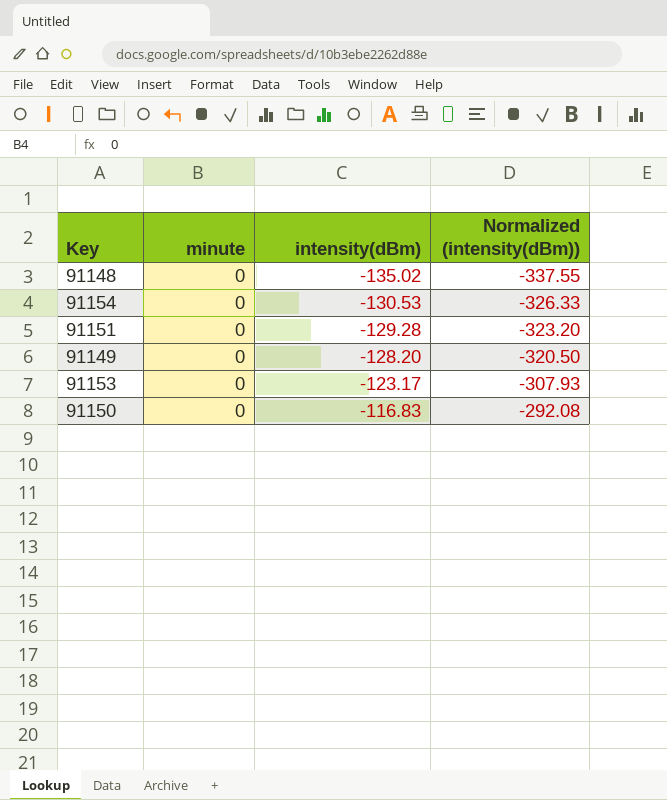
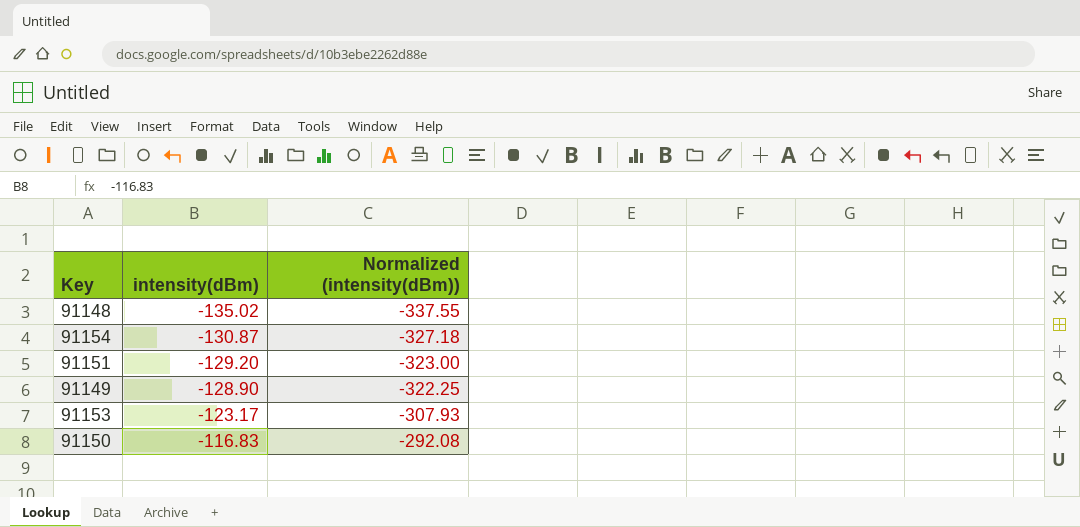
column minute | position: 2 -> none
91154 | intensity(dBm): -130.53 -> -130.87
91154 | Normalized (intensity(dBm)): -326.33 -> -327.18
91151 | intensity(dBm): -129.28 -> -129.20
91151 | Normalized (intensity(dBm)): -323.20 -> -323.00
91149 | intensity(dBm): -128.20 -> -128.90
91149 | Normalized (intensity(dBm)): -320.50 -> -322.25

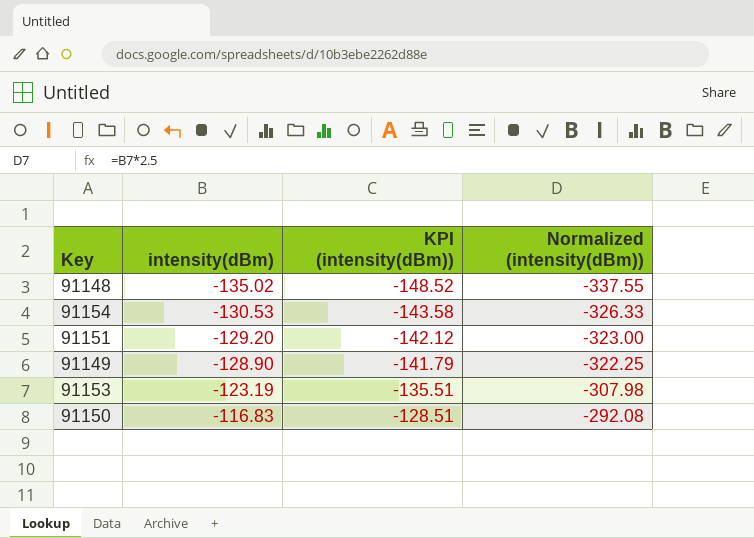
column KPI (intensity(dBm)) | formula: none -> [intensity(dBm)] * 1.1
91154 | intensity(dBm): -130.87 -> -130.53
91154 | Normalized (intensity(dBm)): -327.18 -> -326.33
91153 | intensity(dBm): -123.17 -> -123.19
91153 | Normalized (intensity(dBm)): -307.93 -> -307.98

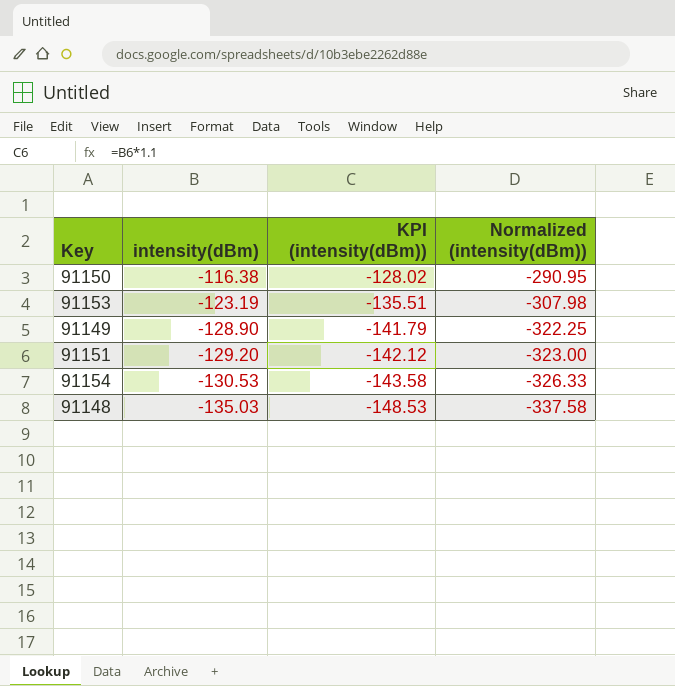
row order: intensity(dBm) ascending -> intensity(dBm) descending
91150 | intensity(dBm): -116.83 -> -116.38
91150 | KPI (intensity(dBm)): -128.51 -> -128.02
91150 | Normalized (intensity(dBm)): -292.08 -> -290.95
91148 | intensity(dBm): -135.02 -> -135.03
91148 | KPI (intensity(dBm)): -148.52 -> -148.53
91148 | Normalized (intensity(dBm)): -337.55 -> -337.58

